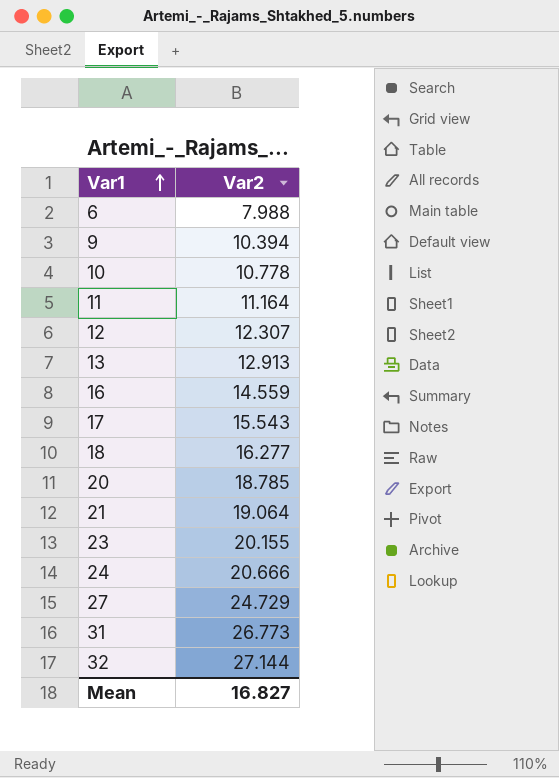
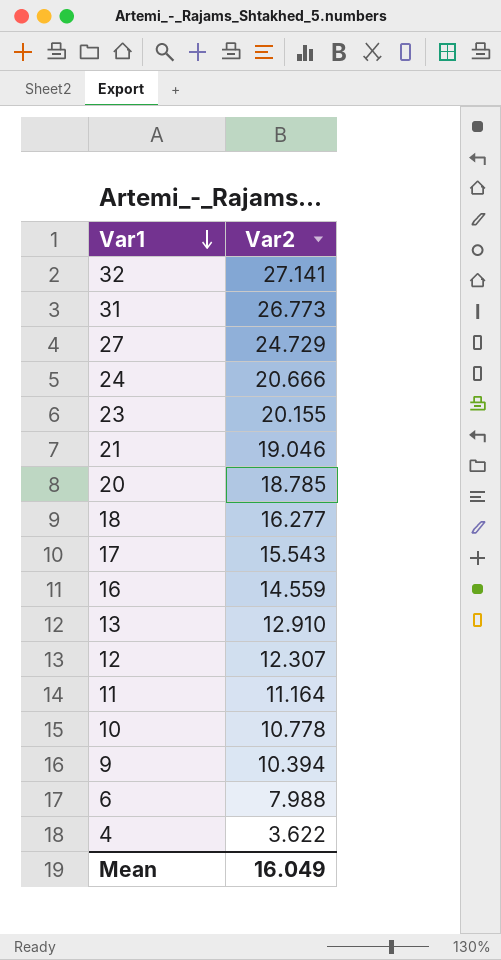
row order: Var1 ascending -> Var1 descending
32 | Var2: 27.144 -> 27.141
21 | Var2: 19.064 -> 19.046
13 | Var2: 12.913 -> 12.910
row 4: none -> 3.622
Mean | Var2: 16.827 -> 16.049

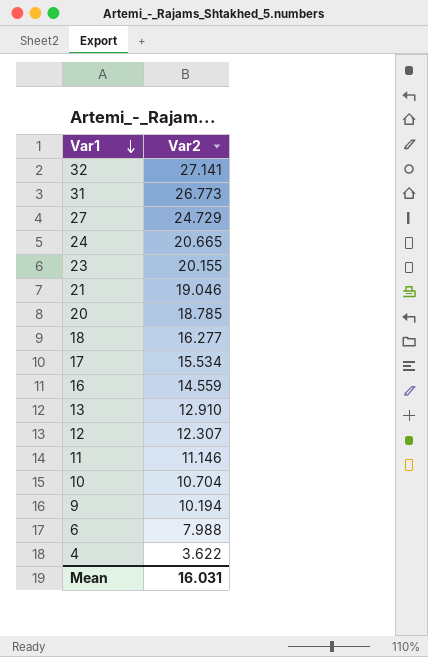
24 | Var2: 20.666 -> 20.665
17 | Var2: 15.543 -> 15.534
11 | Var2: 11.164 -> 11.146
10 | Var2: 10.778 -> 10.704
9 | Var2: 10.394 -> 10.194
Mean | Var2: 16.049 -> 16.031

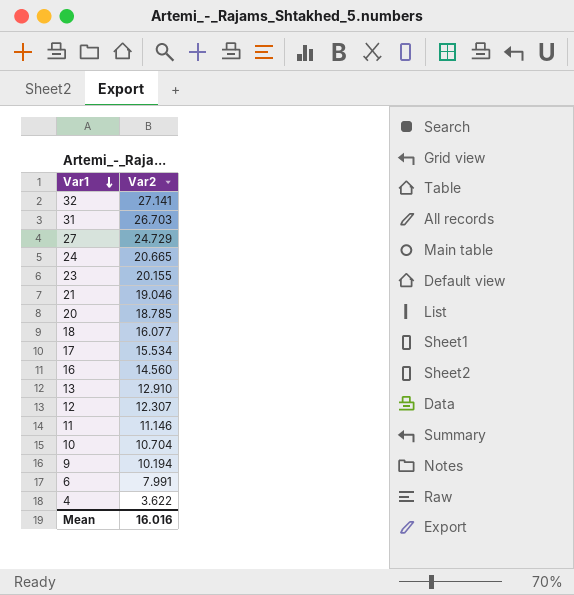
31 | Var2: 26.773 -> 26.703
18 | Var2: 16.277 -> 16.077
16 | Var2: 14.559 -> 14.560
6 | Var2: 7.988 -> 7.991
Mean | Var2: 16.031 -> 16.016

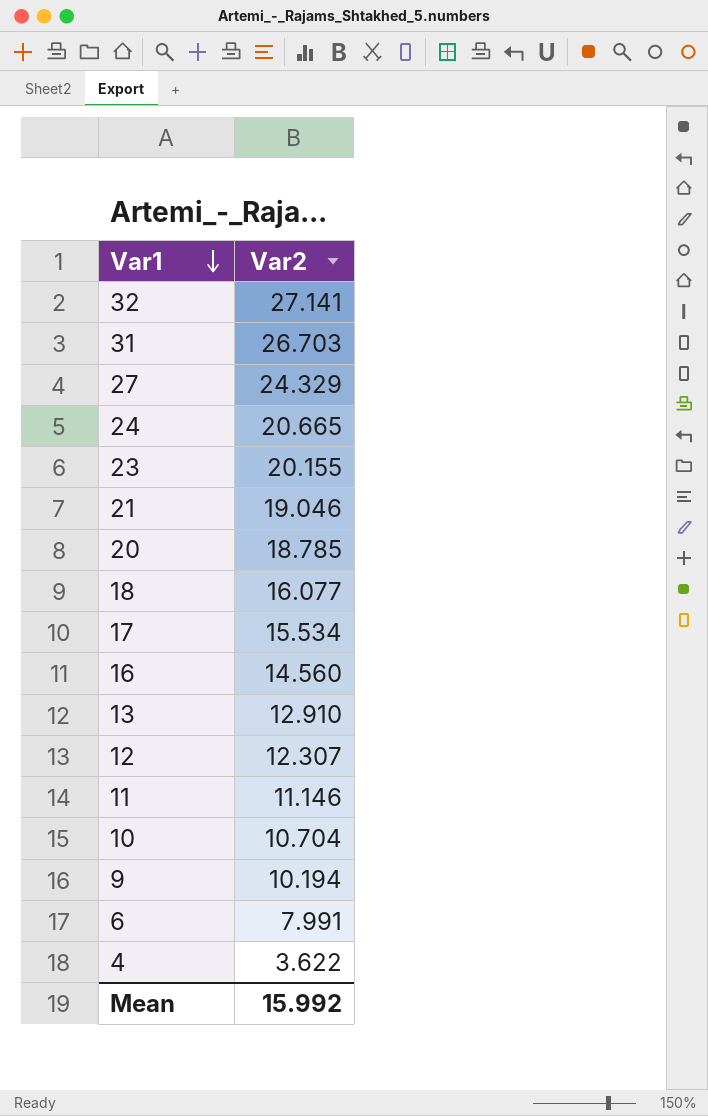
27 | Var2: 24.729 -> 24.329
Mean | Var2: 16.016 -> 15.992

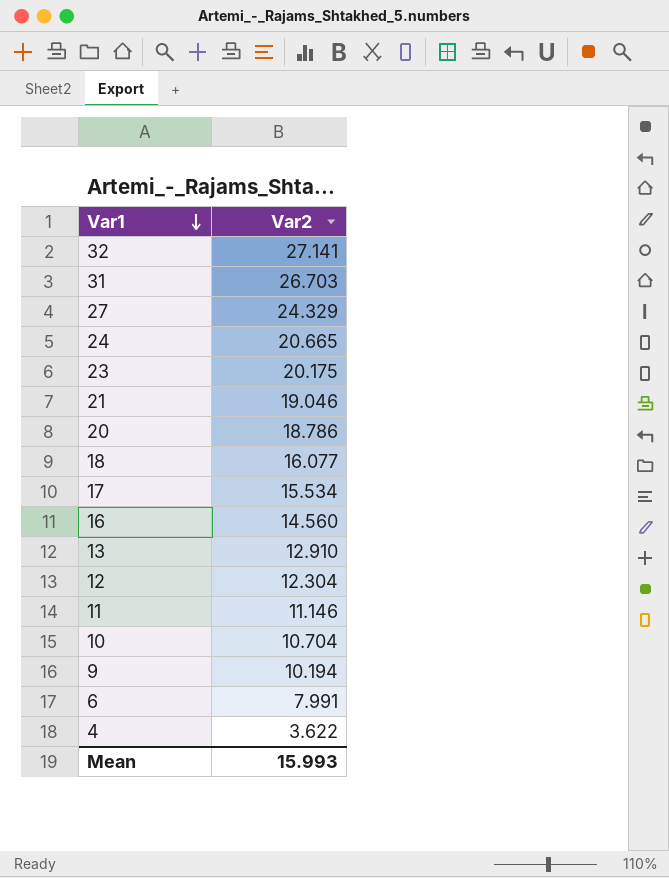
23 | Var2: 20.155 -> 20.175
20 | Var2: 18.785 -> 18.786
12 | Var2: 12.307 -> 12.304
Mean | Var2: 15.992 -> 15.993

